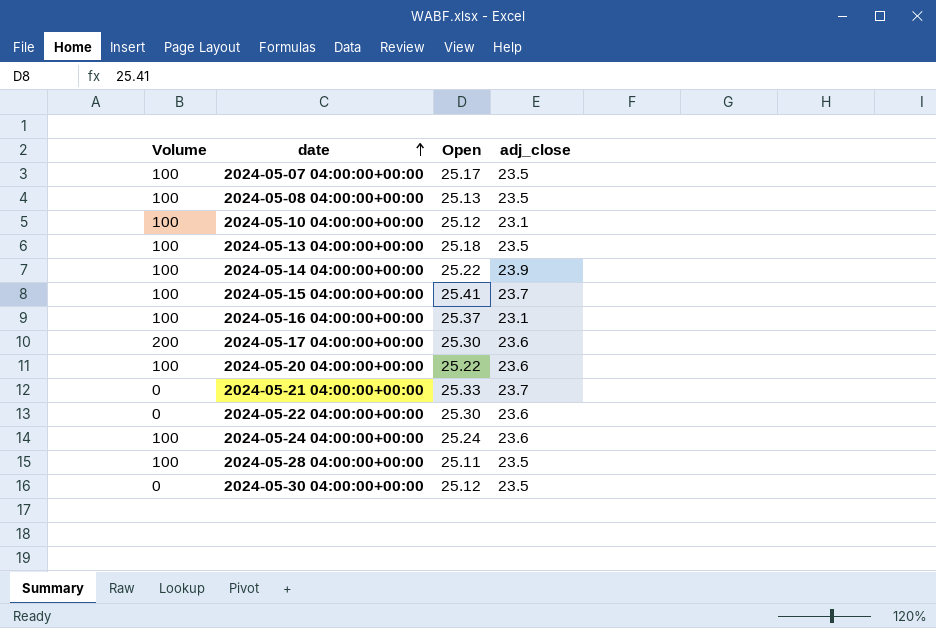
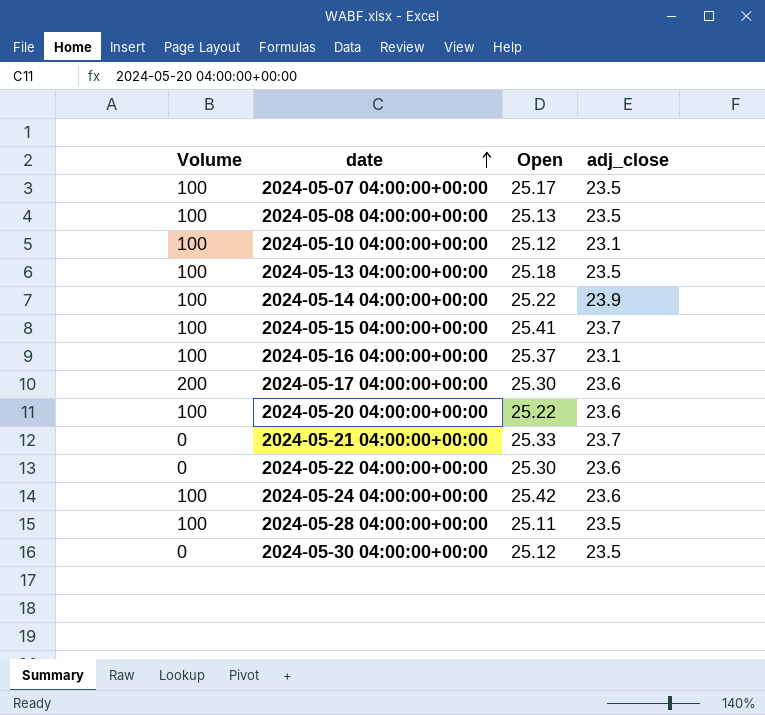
2024-05-24 04:00:00+00:00 | Open: 25.24 -> 25.42

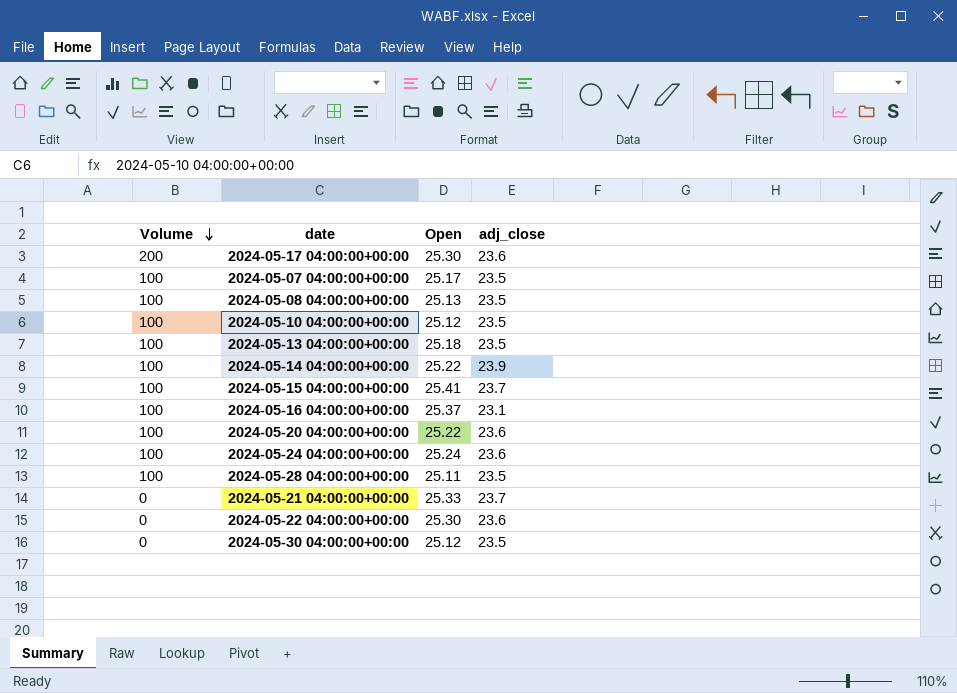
row order: date ascending -> Volume descending
2024-05-10 04:00:00+00:00 | adj_close: 23.1 -> 23.5
2024-05-24 04:00:00+00:00 | Open: 25.42 -> 25.24

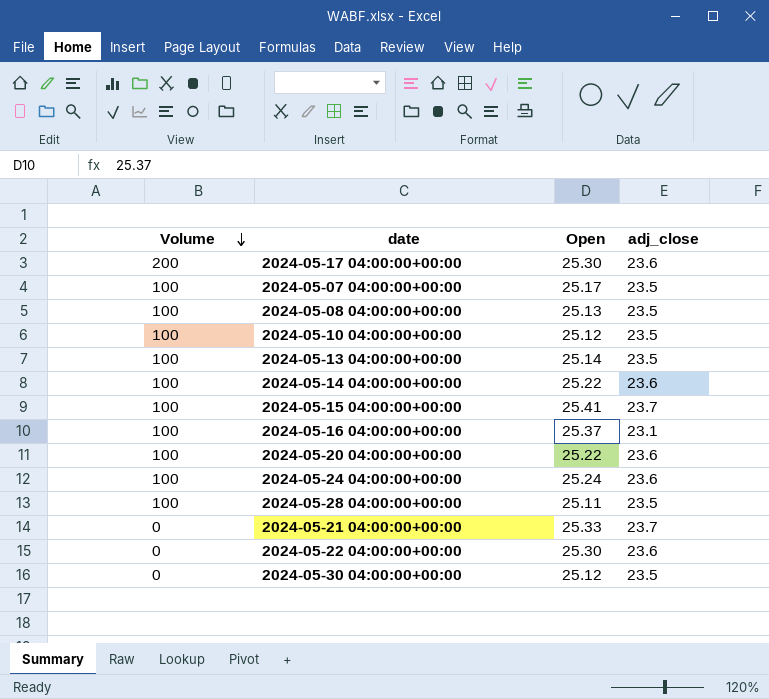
2024-05-13 04:00:00+00:00 | Open: 25.18 -> 25.14
2024-05-14 04:00:00+00:00 | adj_close: 23.9 -> 23.6

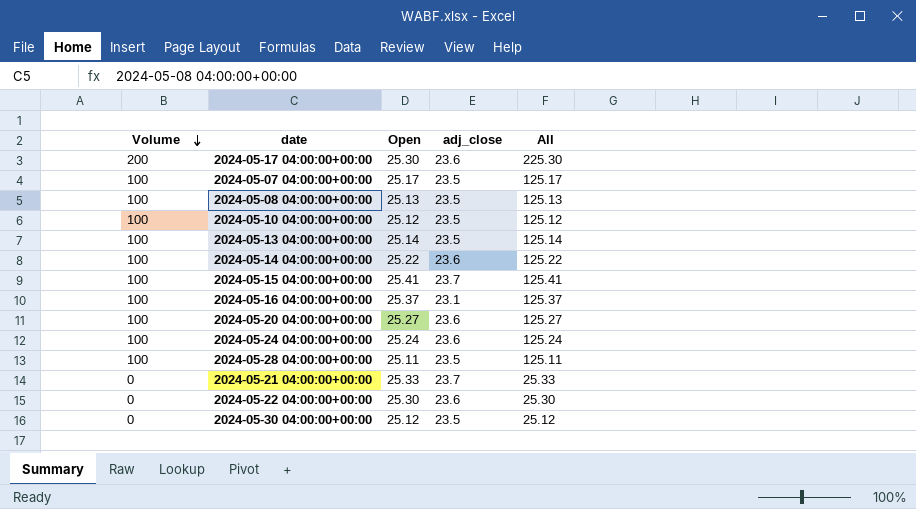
column All | formula: none -> [Volume] + [Open]
2024-05-20 04:00:00+00:00 | Open: 25.22 -> 25.27

